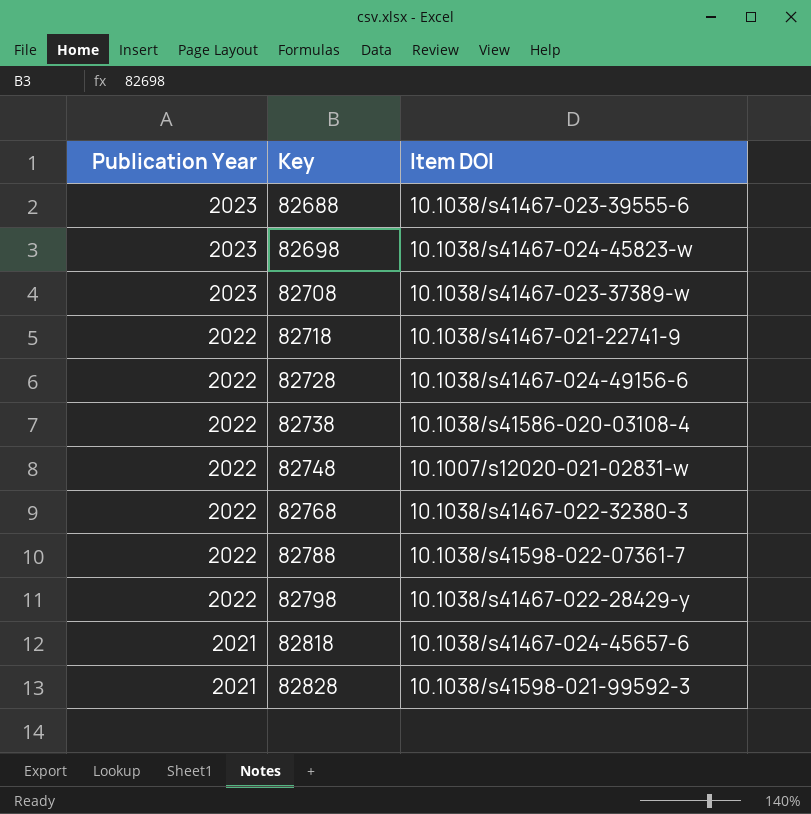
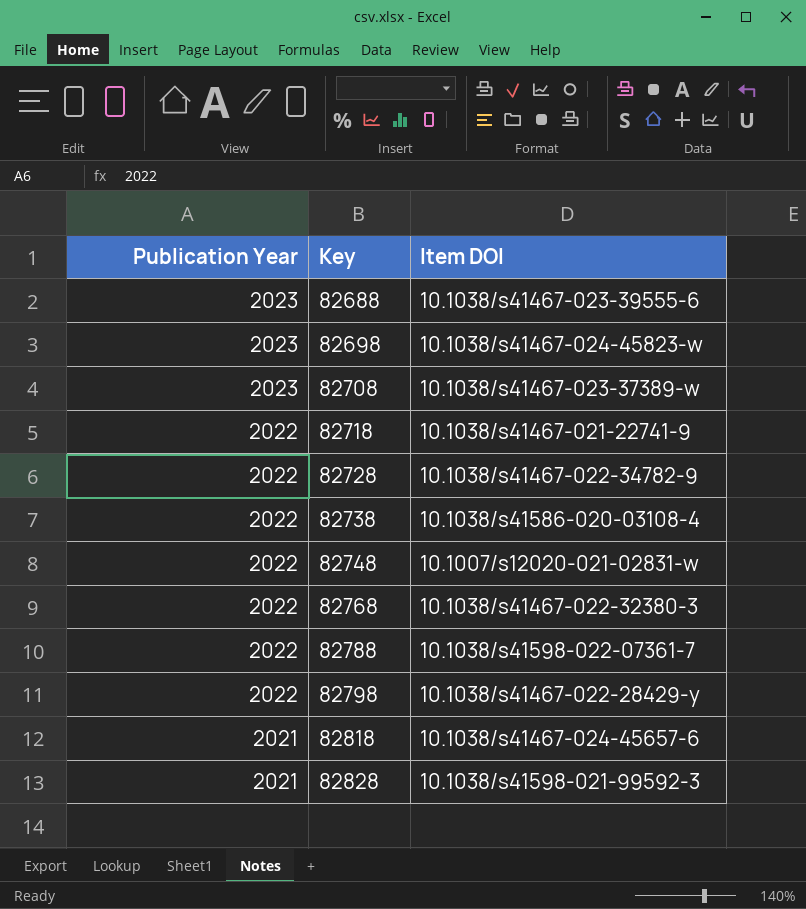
82728 | Item DOI: 10.1038/s41467-024-49156-6 -> 10.1038/s41467-022-34782-9

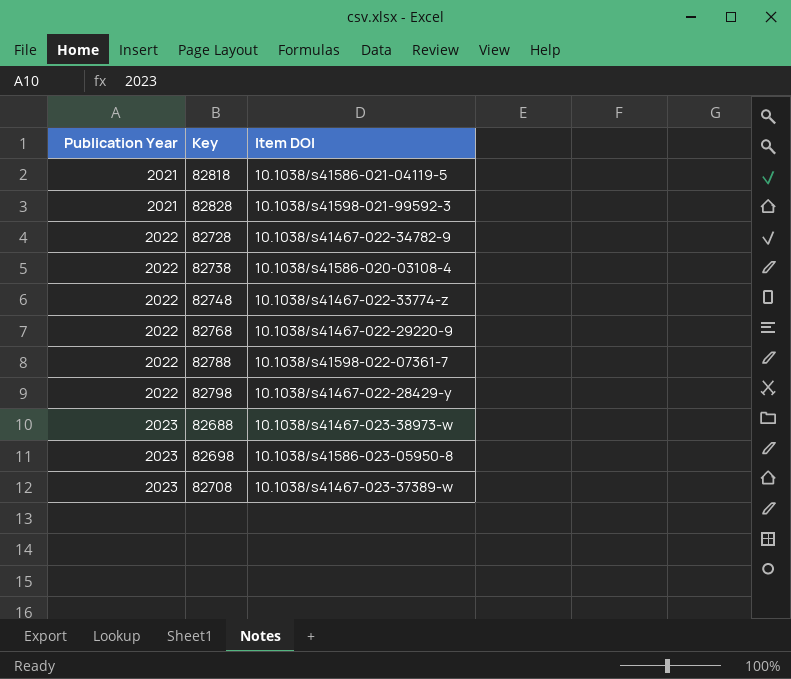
row order: Publication Year descending -> Publication Year ascending
row 82718: 2022 | 10.1038/s41467-021-22741-9 -> none
82818 | Item DOI: 10.1038/s41467-024-45657-6 -> 10.1038/s41586-021-04119-5
82748 | Item DOI: 10.1007/s12020-021-02831-w -> 10.1038/s41467-022-33774-z
82768 | Item DOI: 10.1038/s41467-022-32380-3 -> 10.1038/s41467-022-29220-9
82688 | Item DOI: 10.1038/s41467-023-39555-6 -> 10.1038/s41467-023-38973-w
82698 | Item DOI: 10.1038/s41467-024-45823-w -> 10.1038/s41586-023-05950-8

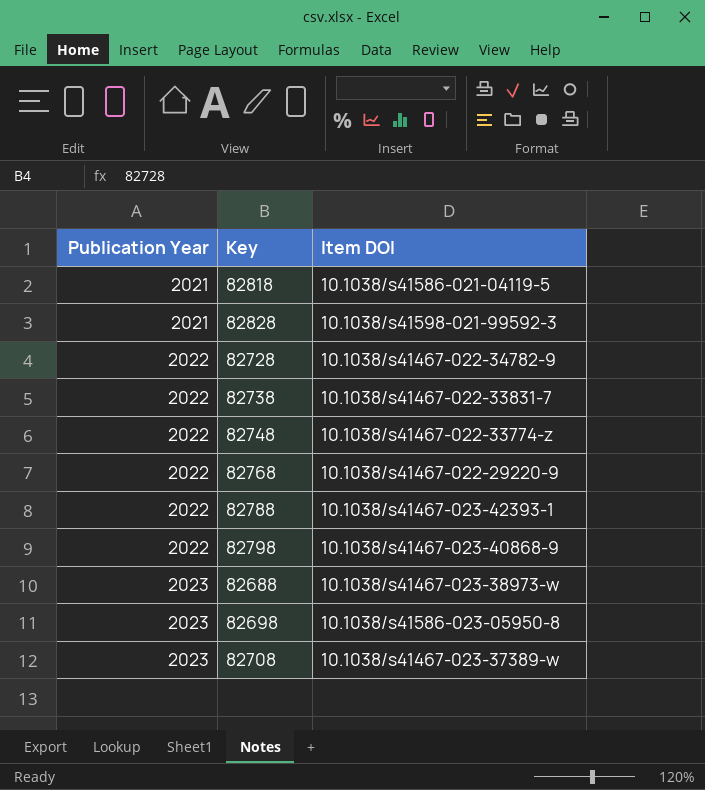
82738 | Item DOI: 10.1038/s41586-020-03108-4 -> 10.1038/s41467-022-33831-7
82788 | Item DOI: 10.1038/s41598-022-07361-7 -> 10.1038/s41467-023-42393-1
82798 | Item DOI: 10.1038/s41467-022-28429-y -> 10.1038/s41467-023-40868-9

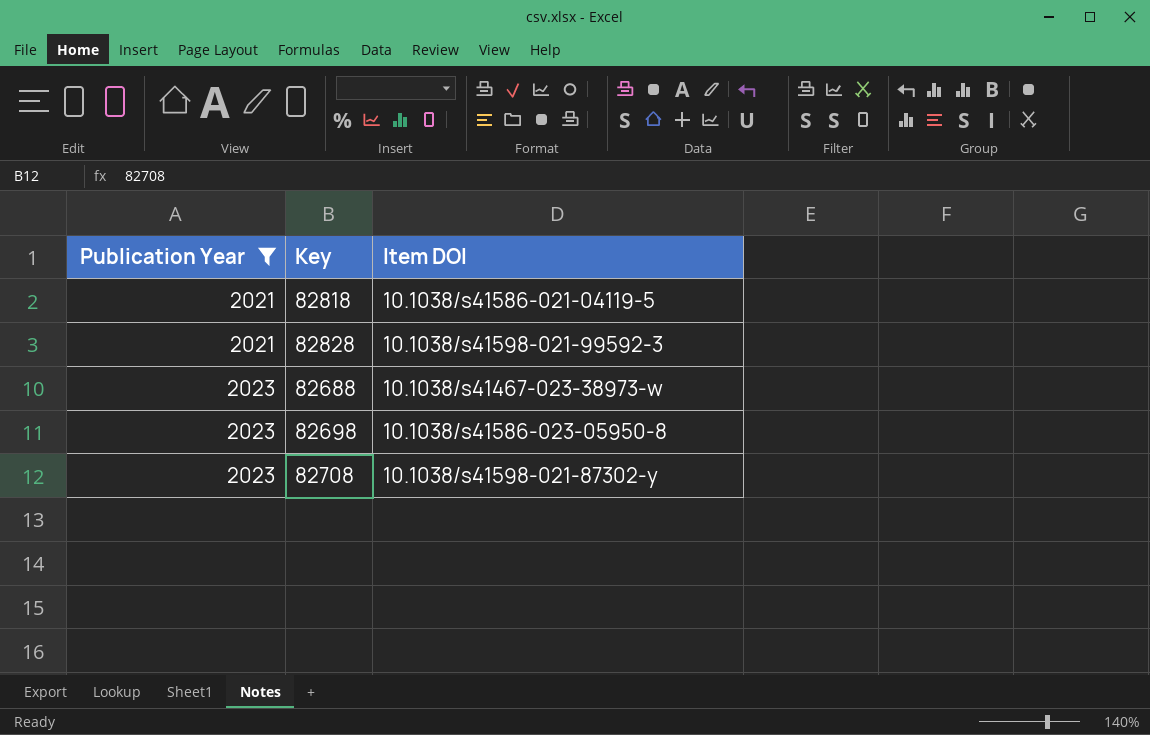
filter: none -> Publication Year != 2022
82708 | Item DOI: 10.1038/s41467-023-37389-w -> 10.1038/s41598-021-87302-y

